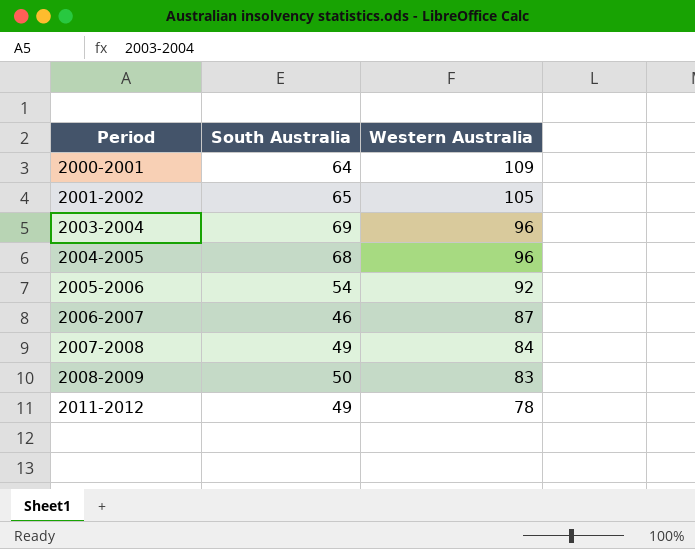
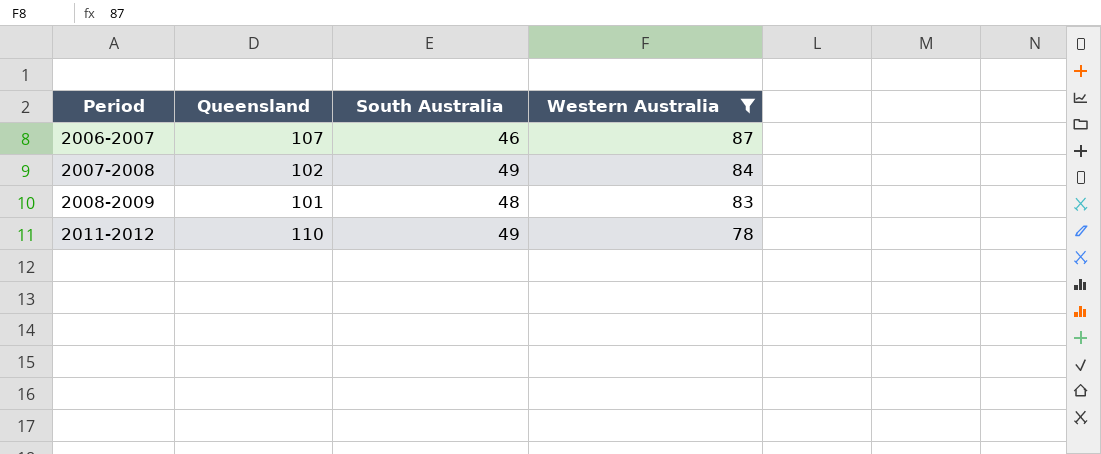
filter: none -> Western Australia <= 87
column Queensland | position: none -> 2
2008-2009 | South Australia: 50 -> 48

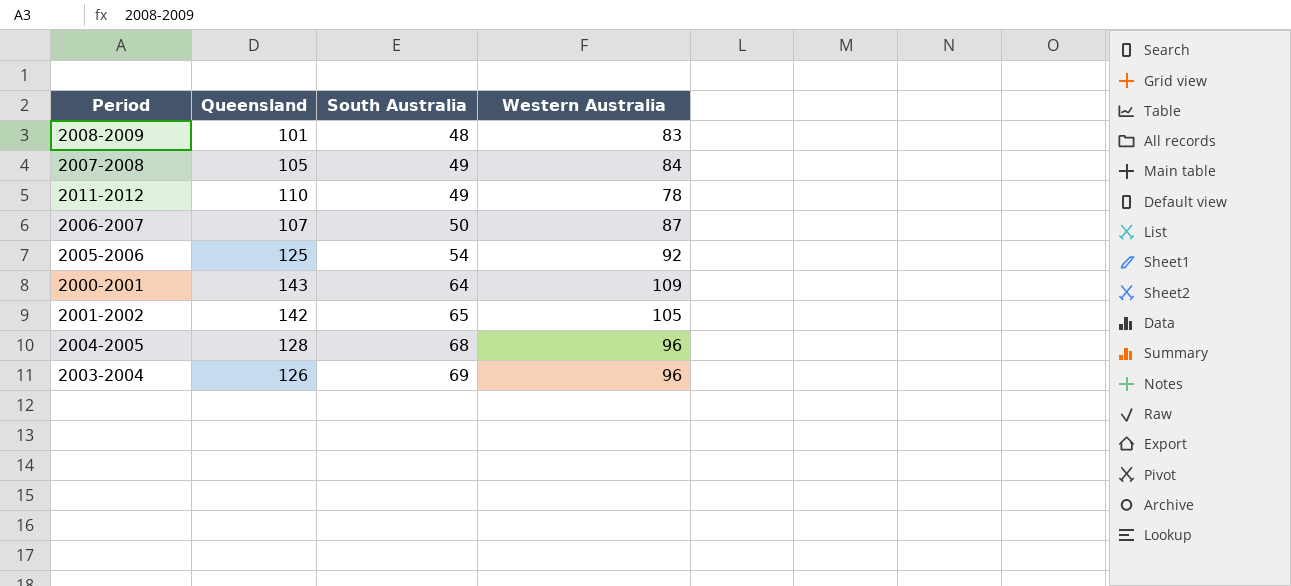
filter: Western Australia <= 87 -> none
row order: Period ascending -> South Australia ascending
2007-2008 | Queensland: 102 -> 105
2006-2007 | South Australia: 46 -> 50

